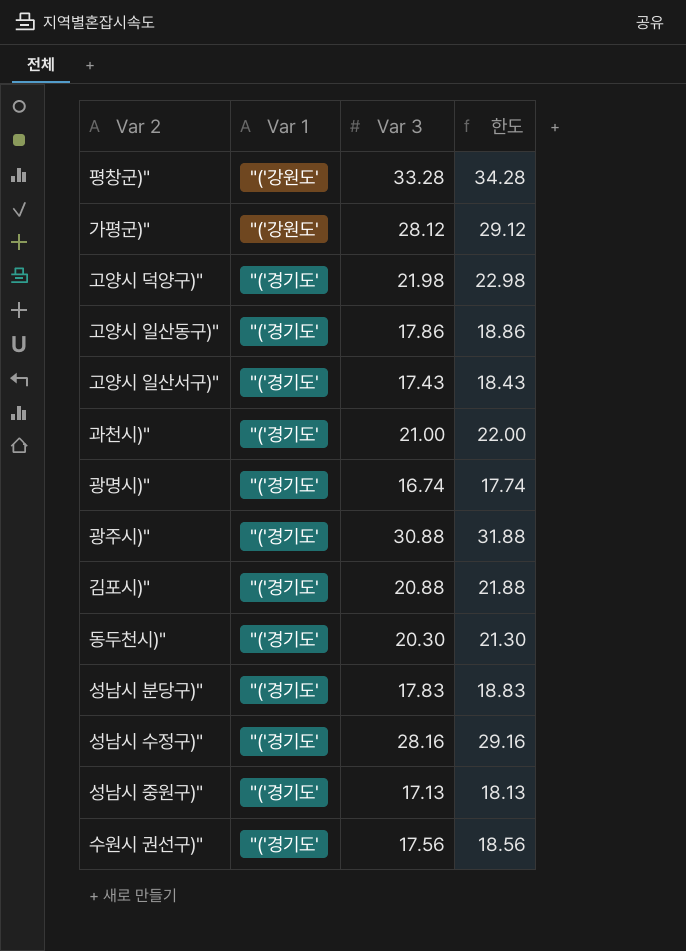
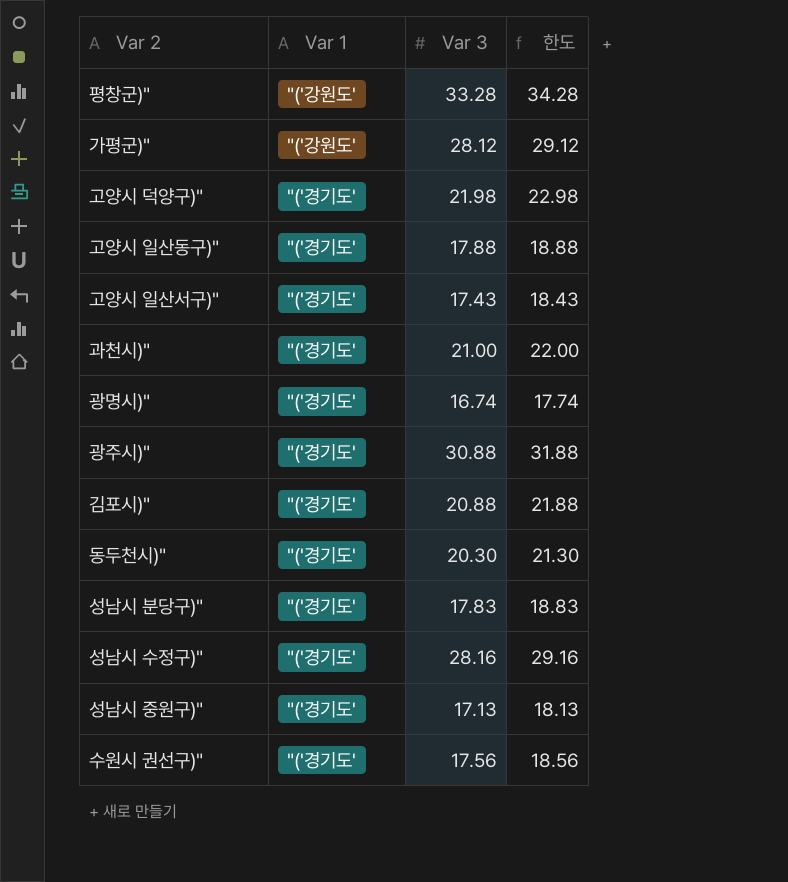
고양시 일산동구)" | Var 3: 17.86 -> 17.88
고양시 일산동구)" | 한도: 18.86 -> 18.88

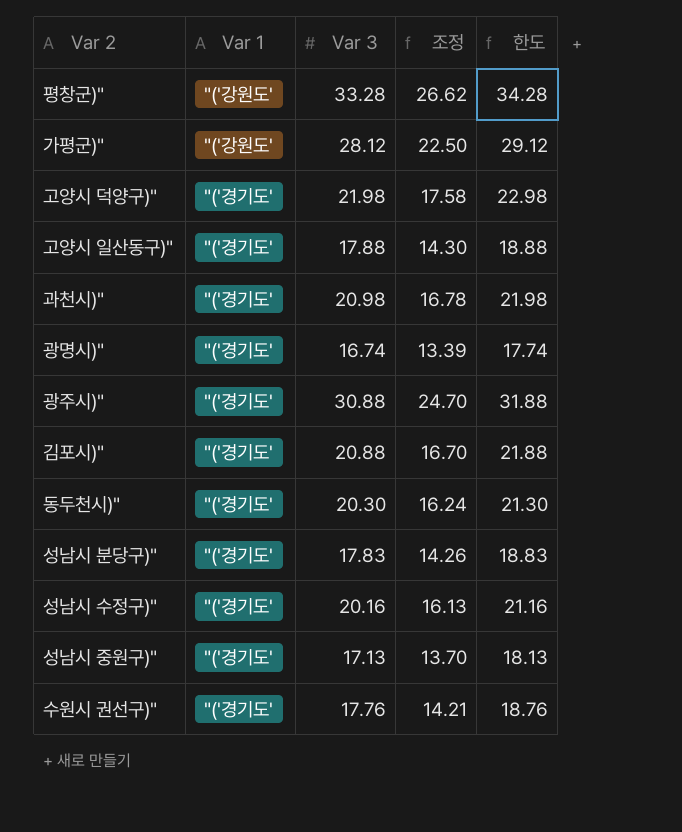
column 조정 | formula: none -> [Var 3] * 0.8
row 고양시 일산서구)": "('경기도' | 17.43 | 18.43 -> none
과천시)" | Var 3: 21.00 -> 20.98
과천시)" | 한도: 22.00 -> 21.98
성남시 수정구)" | Var 3: 28.16 -> 20.16
성남시 수정구)" | 한도: 29.16 -> 21.16
수원시 권선구)" | Var 3: 17.56 -> 17.76
수원시 권선구)" | 한도: 18.56 -> 18.76

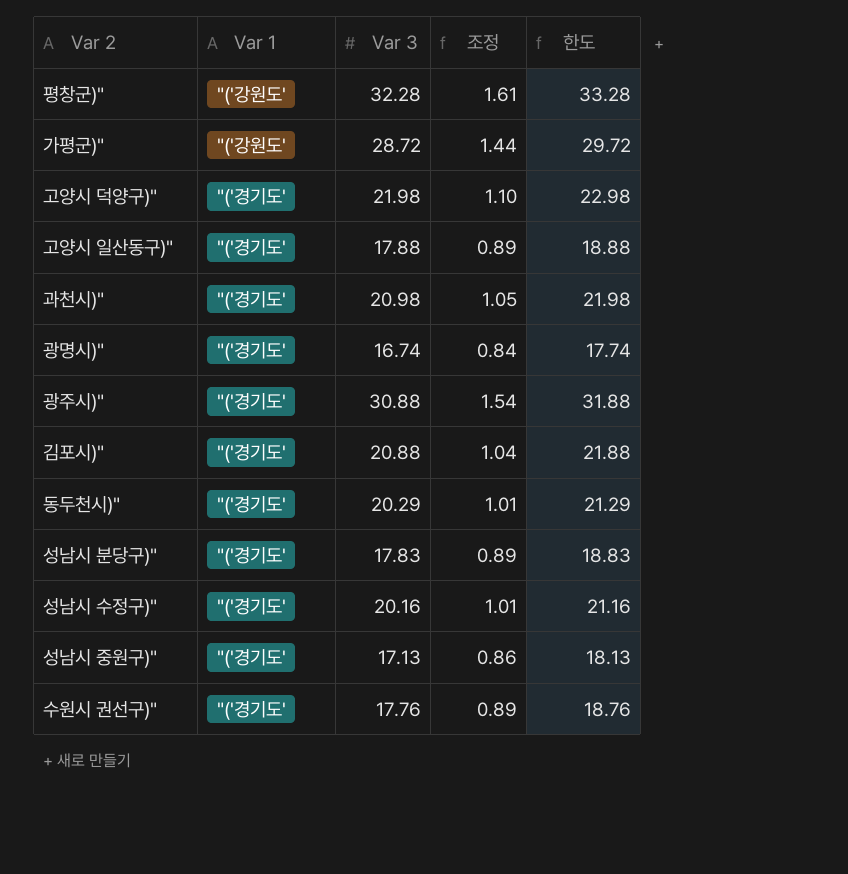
column 조정 | formula: [Var 3] * 0.8 -> [Var 3] * 0.05
평창군)" | Var 3: 33.28 -> 32.28
평창군)" | 한도: 34.28 -> 33.28
가평군)" | Var 3: 28.12 -> 28.72
가평군)" | 한도: 29.12 -> 29.72
동두천시)" | Var 3: 20.30 -> 20.29
동두천시)" | 한도: 21.30 -> 21.29

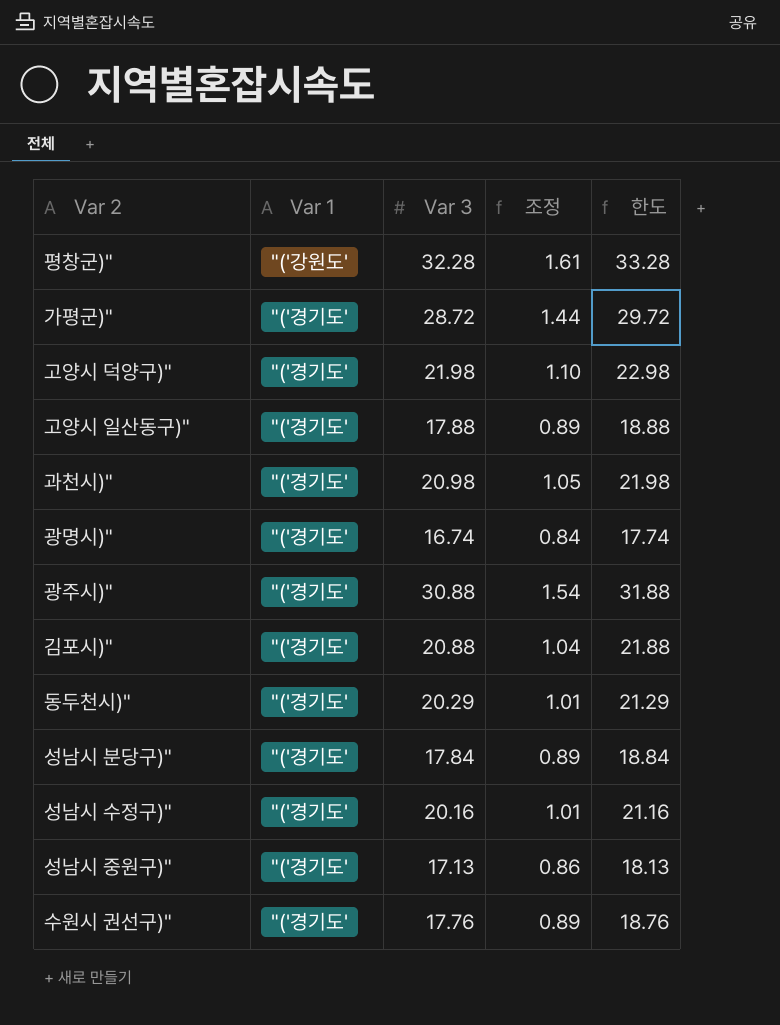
가평군)" | Var 1: "('강원도' -> "('경기도'
성남시 분당구)" | Var 3: 17.83 -> 17.84
성남시 분당구)" | 한도: 18.83 -> 18.84

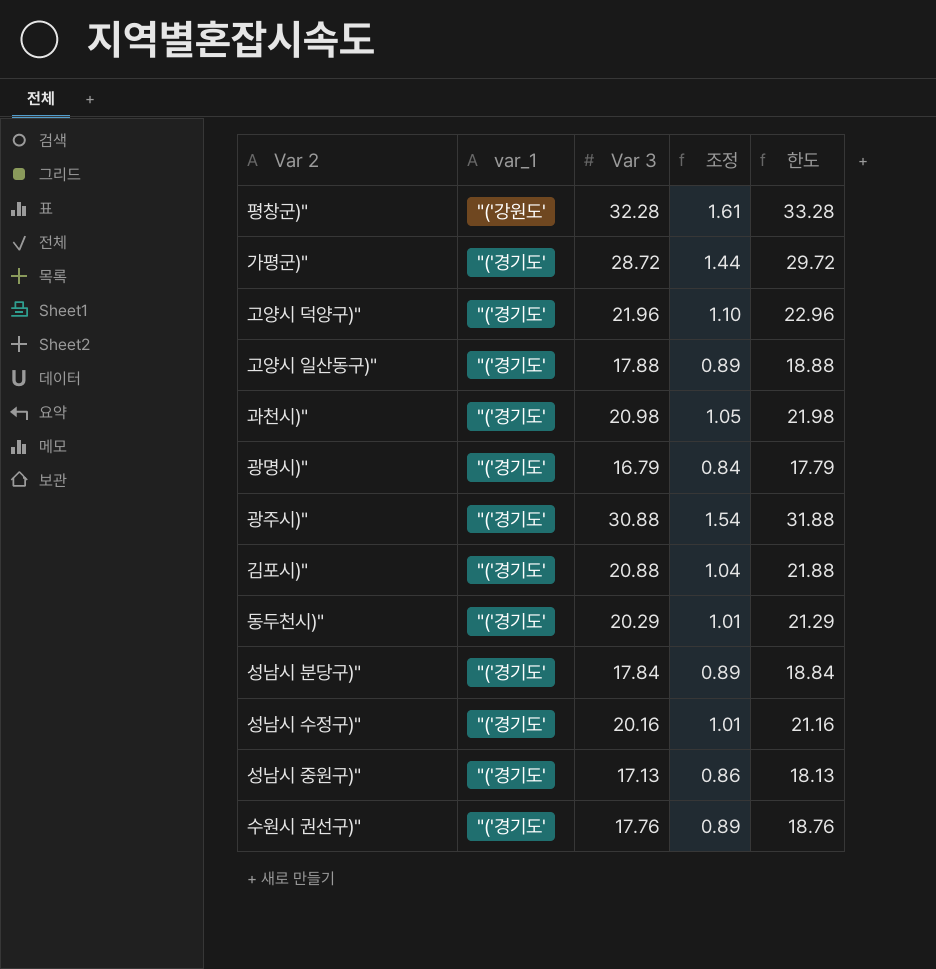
column name: Var 1 -> var_1
고양시 덕양구)" | Var 3: 21.98 -> 21.96
고양시 덕양구)" | 한도: 22.98 -> 22.96
광명시)" | Var 3: 16.74 -> 16.79
광명시)" | 한도: 17.74 -> 17.79

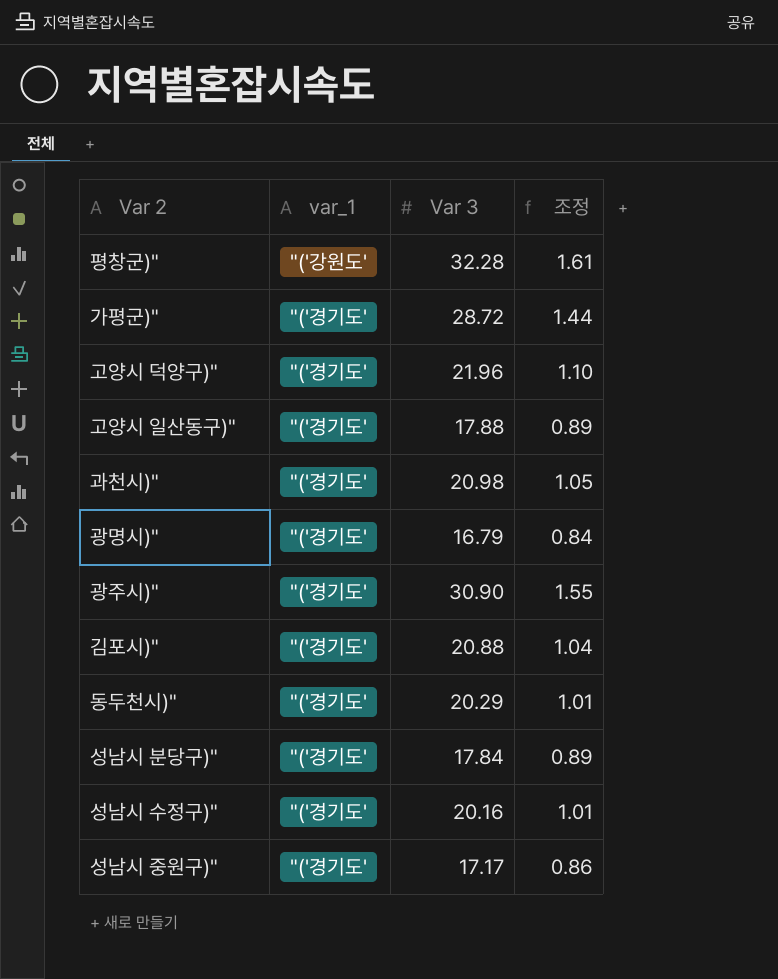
column 한도 | formula: [Var 3] + 1 -> none
row 수원시 권선구)": "('경기도' | 17.76 | 0.89 | 18.76 -> none
광주시)" | Var 3: 30.88 -> 30.90
광주시)" | 조정: 1.54 -> 1.55
성남시 중원구)" | Var 3: 17.13 -> 17.17

